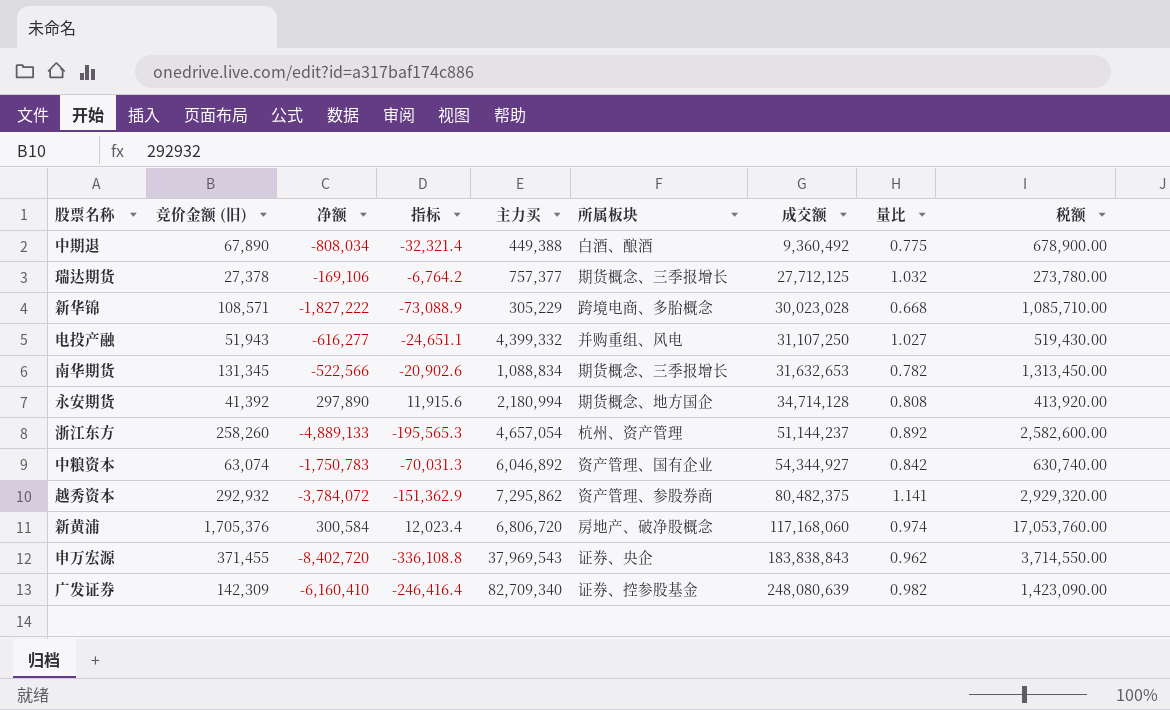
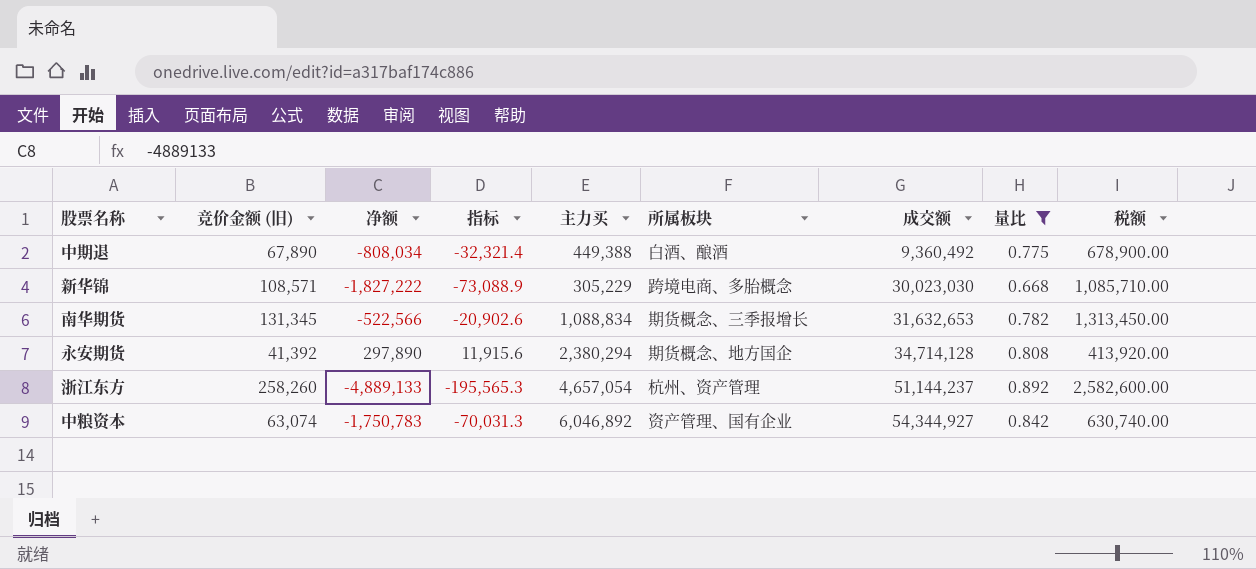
filter: none -> 量比 <= 0.892
新华锦 | 成交额: 30,023,028 -> 30,023,030
永安期货 | 主力买: 2,180,994 -> 2,380,294

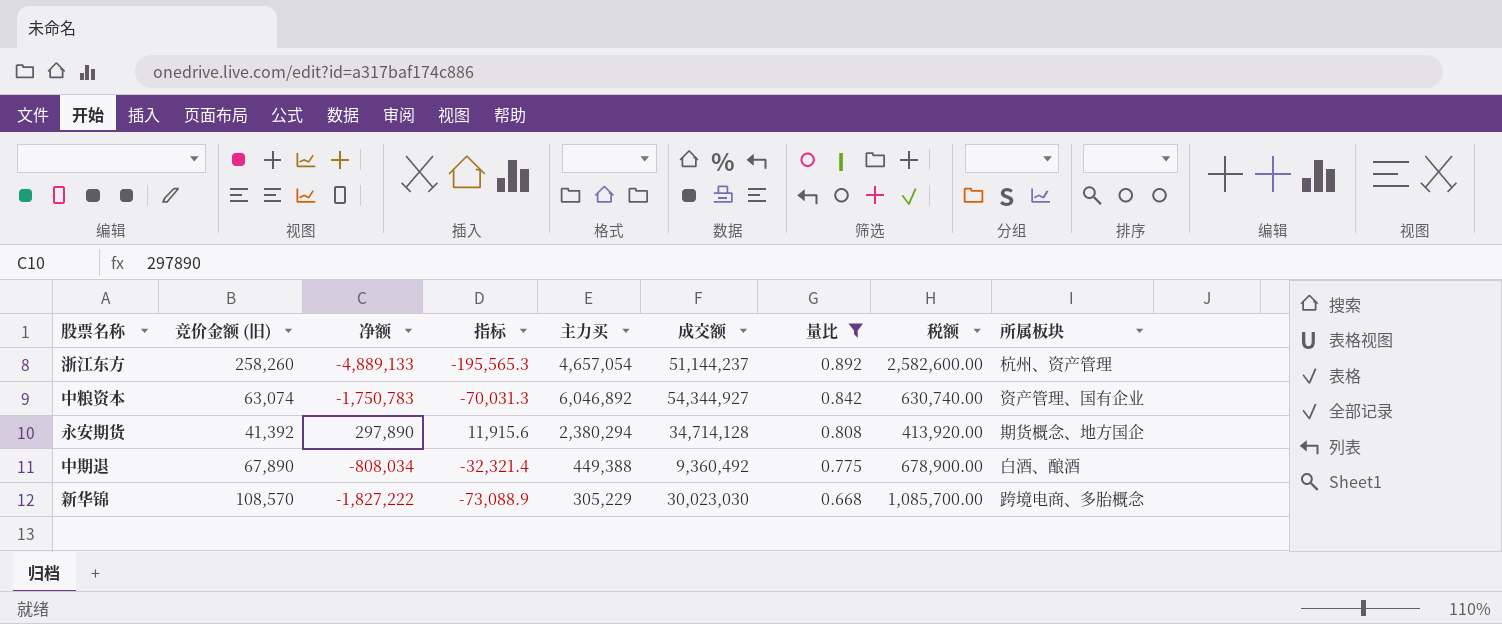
row order: 成交额 ascending -> 量比 descending
column 所属板块 | position: 6 -> 9
row 南华期货: 131,345 | -522,566 | -20,902.6 | 1,088,834 | 期货概念、三季报增长 | 31,632,653 | 0.782 | 1,313,450.00 -> none
新华锦 | 竞价金额 (旧): 108,571 -> 108,570
新华锦 | 税额: 1,085,710.00 -> 1,085,700.00

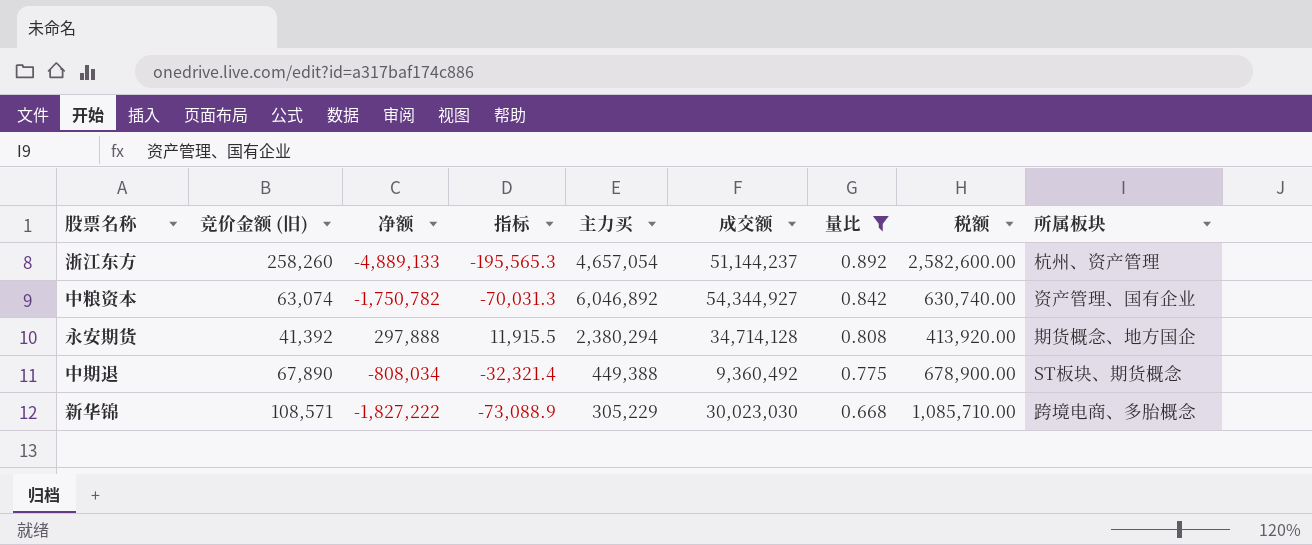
中粮资本 | 净额: -1,750,783 -> -1,750,782
永安期货 | 净额: 297,890 -> 297,888
永安期货 | 指标: 11,915.6 -> 11,915.5
中期退 | 所属板块: 白酒、酿酒 -> ST板块、期货概念
新华锦 | 竞价金额 (旧): 108,570 -> 108,571
新华锦 | 税额: 1,085,700.00 -> 1,085,710.00

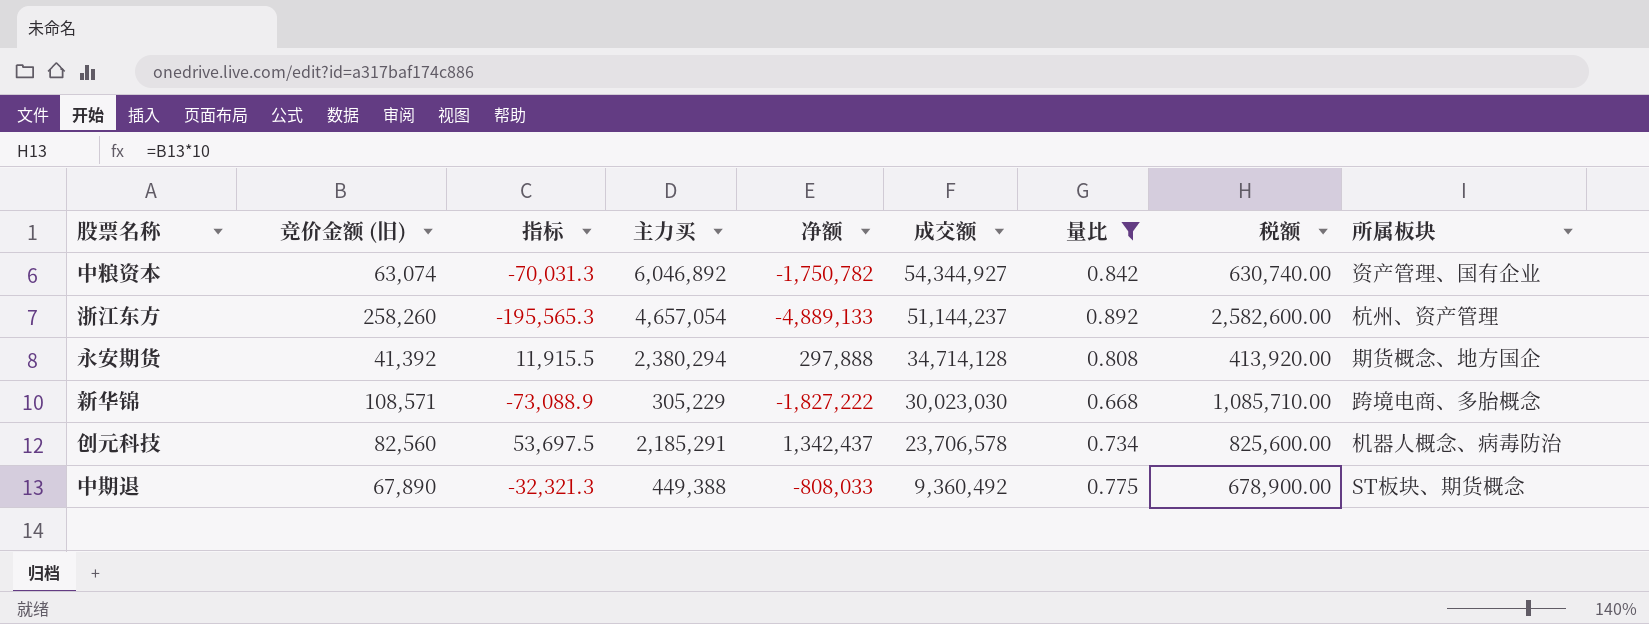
row order: 量比 descending -> 成交额 descending
column 净额 | position: 3 -> 5
row 创元科技: none -> 82,560 | 53,697.5 | 2,185,291 | 1,342,437 | 23,706,578 | 0.734 | 825,600.00 | 机器人概念、病毒防治
中期退 | 指标: -32,321.4 -> -32,321.3
中期退 | 净额: -808,034 -> -808,033

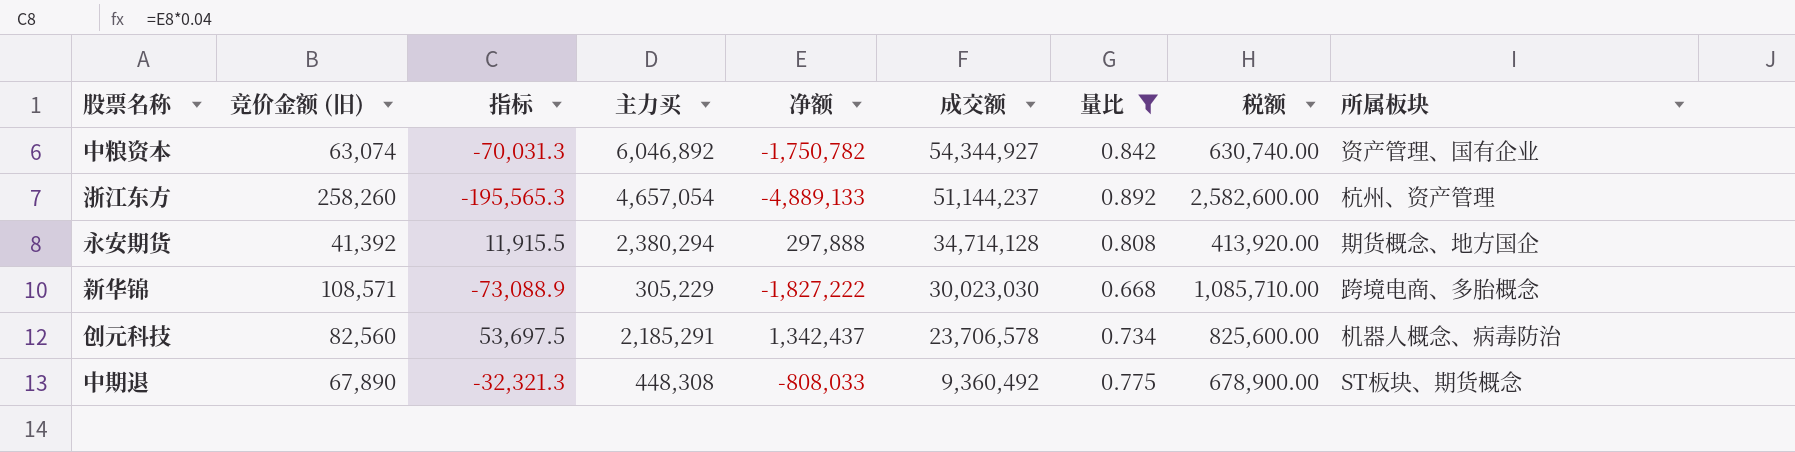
中期退 | 主力买: 449,388 -> 448,308

